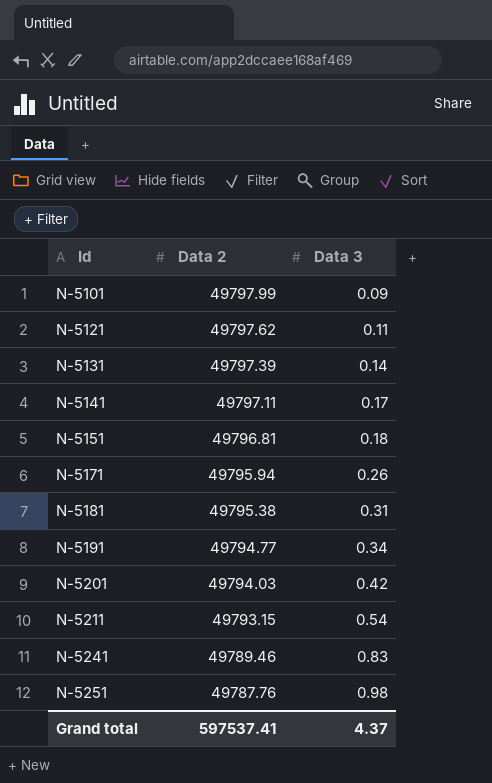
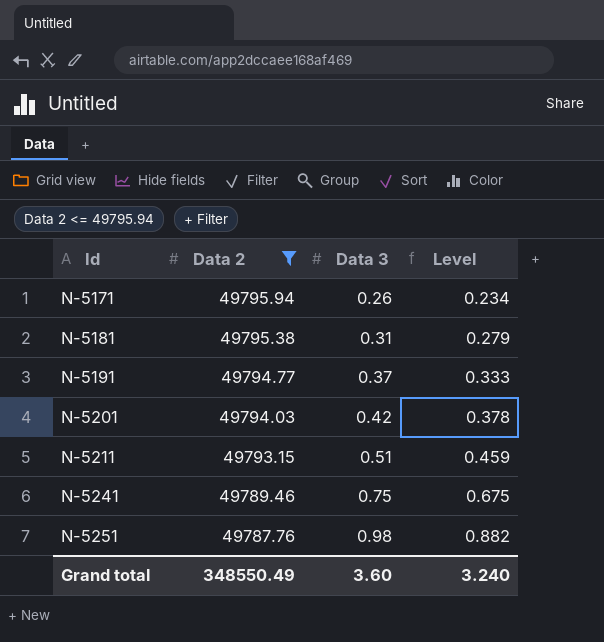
filter: none -> Data 2 <= 49795.94
column Level | formula: none -> [Data 3] * 0.9
N-5191 | Data 3: 0.34 -> 0.37
N-5211 | Data 3: 0.54 -> 0.51
N-5241 | Data 3: 0.83 -> 0.75
Grand total | Data 2: 597537.41 -> 348550.49
Grand total | Data 3: 4.37 -> 3.60

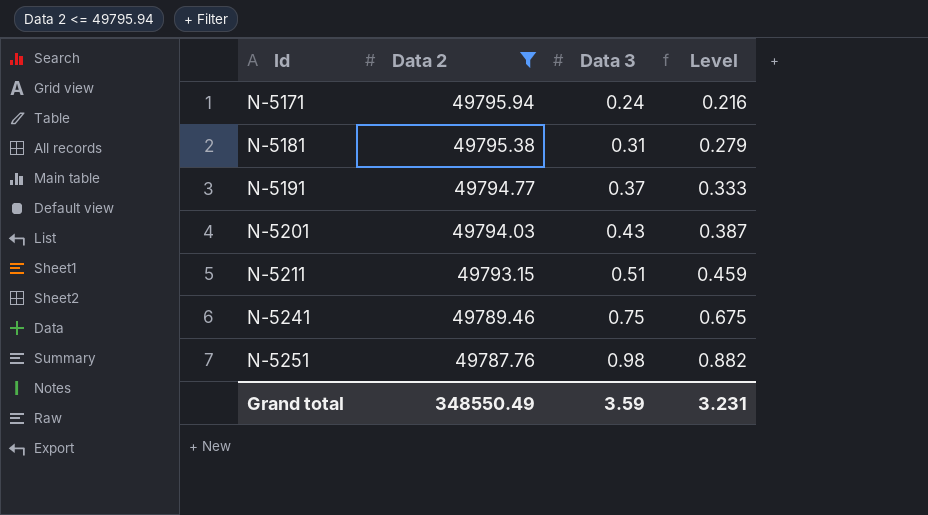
N-5171 | Data 3: 0.26 -> 0.24
N-5171 | Level: 0.234 -> 0.216
N-5201 | Data 3: 0.42 -> 0.43
N-5201 | Level: 0.378 -> 0.387
Grand total | Data 3: 3.60 -> 3.59
Grand total | Level: 3.240 -> 3.231

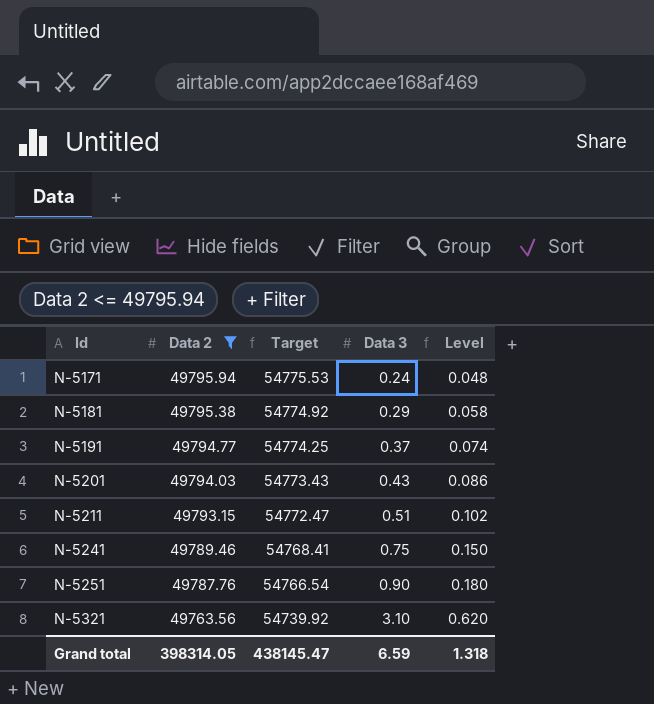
column Target | formula: none -> [Data 2] * 1.1
column Level | formula: [Data 3] * 0.9 -> [Data 3] * 0.2
N-5181 | Data 3: 0.31 -> 0.29
N-5251 | Data 3: 0.98 -> 0.90
row N-5321: none -> 49763.56 | 54739.92 | 3.10 | 0.620
Grand total | Data 2: 348550.49 -> 398314.05
Grand total | Data 3: 3.59 -> 6.59
Grand total | Level: 3.231 -> 1.318

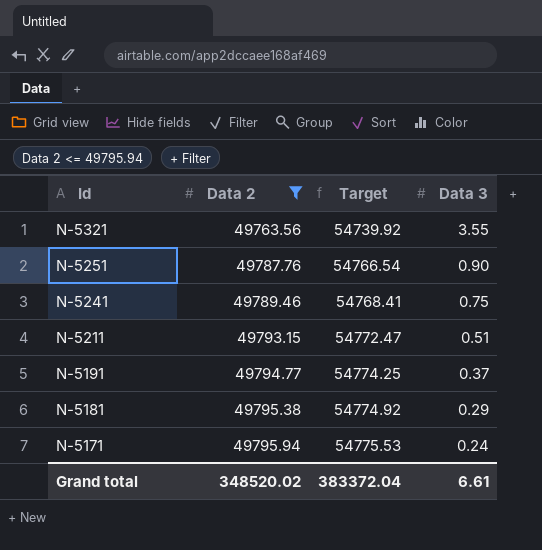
row order: Id ascending -> Id descending
column Level | formula: [Data 3] * 0.2 -> none
row N-5201: 49794.03 | 54773.43 | 0.43 | 0.086 -> none
N-5321 | Data 3: 3.10 -> 3.55
Grand total | Data 2: 398314.05 -> 348520.02
Grand total | Target: 438145.47 -> 383372.04
Grand total | Data 3: 6.59 -> 6.61

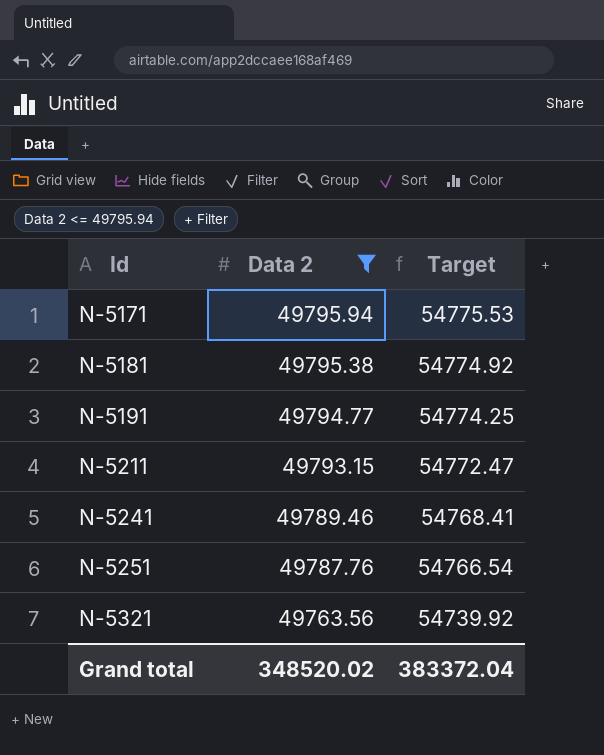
row order: Id descending -> Id ascending
column Data 3 | position: 4 -> none

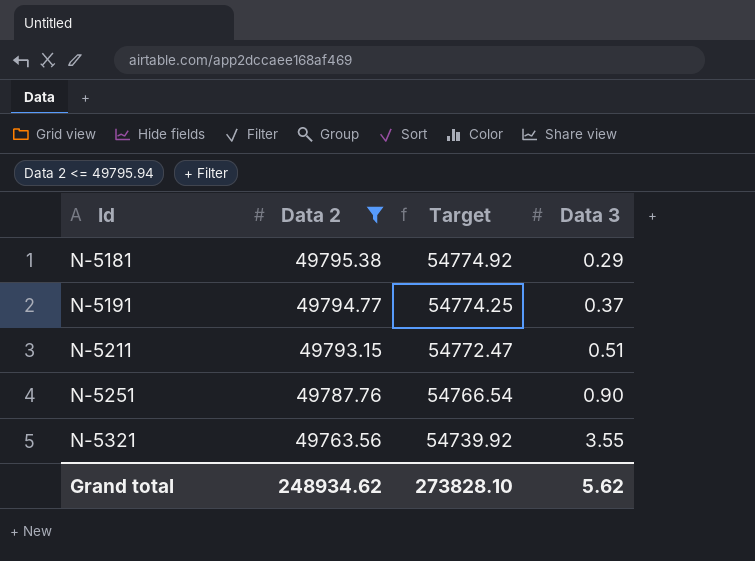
column Data 3 | position: none -> 4
row N-5171: 49795.94 | 54775.53 -> none
row N-5241: 49789.46 | 54768.41 -> none
Grand total | Data 2: 348520.02 -> 248934.62
Grand total | Target: 383372.04 -> 273828.10

